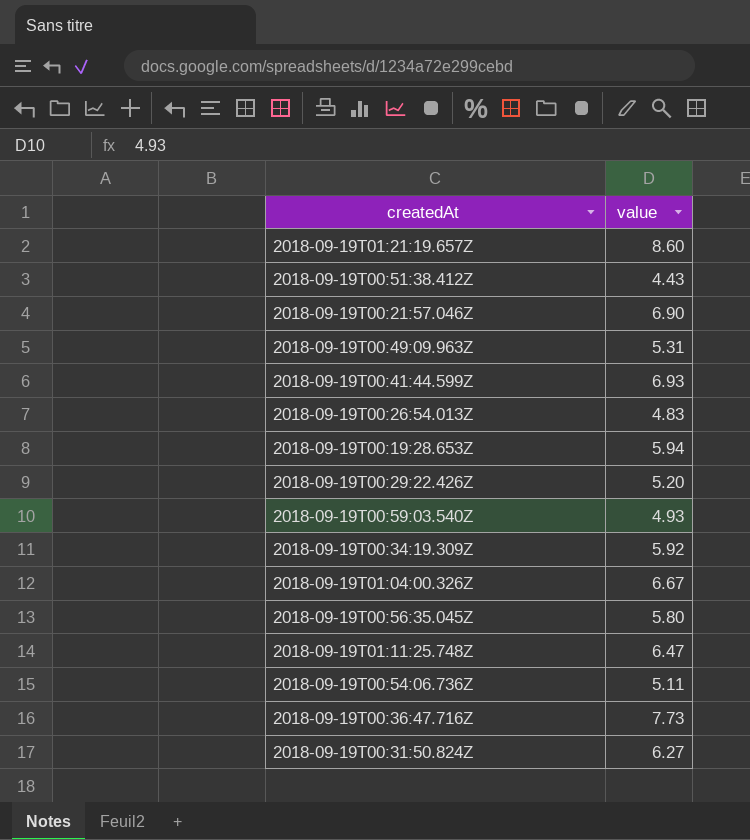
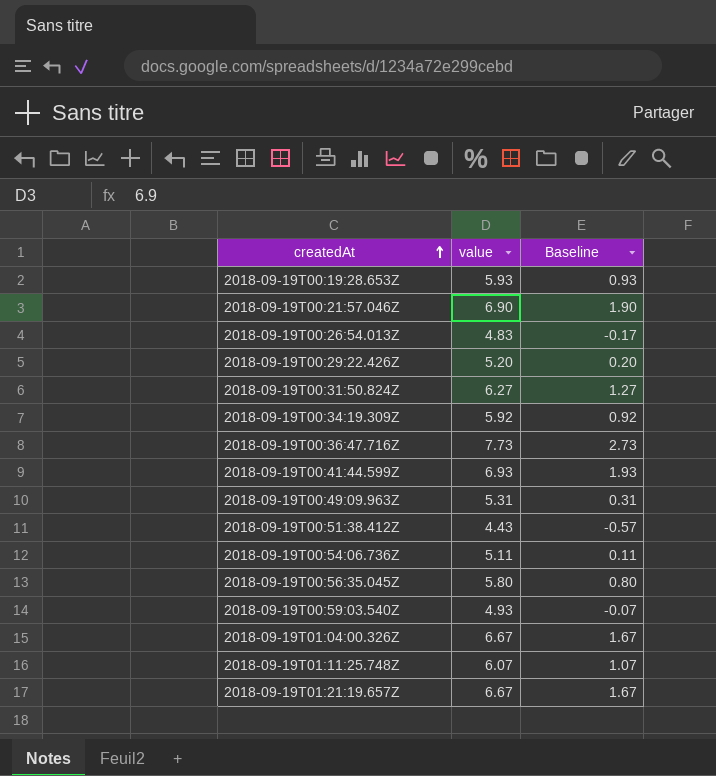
row order: none -> createdAt ascending
column Baseline | formula: none -> [value] - 5
2018-09-19T00:19:28.653Z | value: 5.94 -> 5.93
2018-09-19T01:11:25.748Z | value: 6.47 -> 6.07
2018-09-19T01:21:19.657Z | value: 8.60 -> 6.67

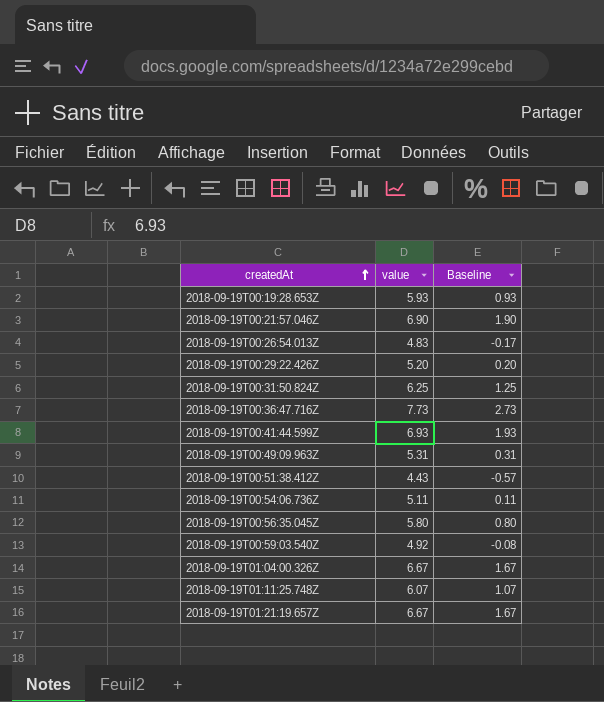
row 2018-09-19T00:34:19.309Z: 5.92 | 0.92 -> none
2018-09-19T00:31:50.824Z | value: 6.27 -> 6.25
2018-09-19T00:31:50.824Z | Baseline: 1.27 -> 1.25
2018-09-19T00:59:03.540Z | value: 4.93 -> 4.92
2018-09-19T00:59:03.540Z | Baseline: -0.07 -> -0.08

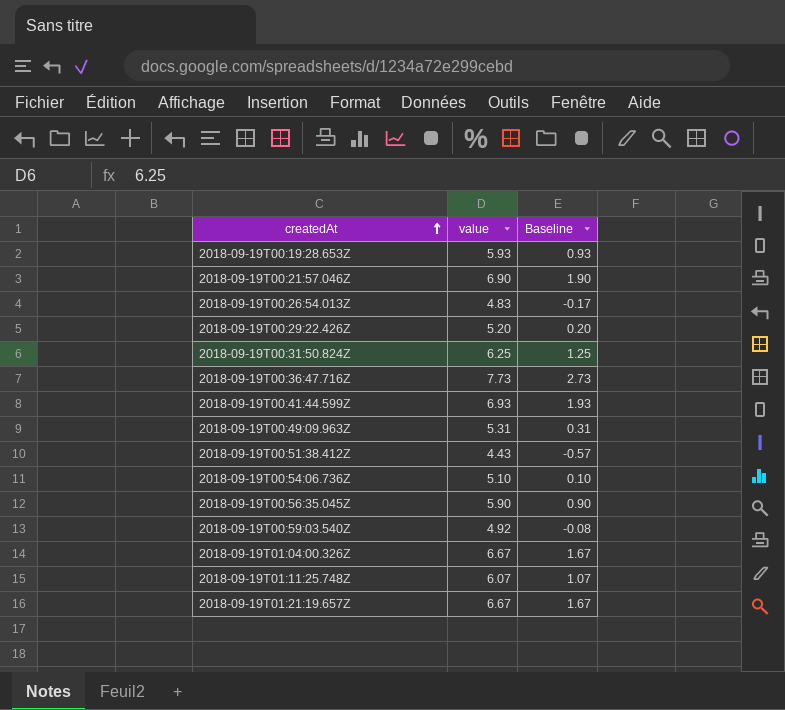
2018-09-19T00:54:06.736Z | value: 5.11 -> 5.10
2018-09-19T00:54:06.736Z | Baseline: 0.11 -> 0.10
2018-09-19T00:56:35.045Z | value: 5.80 -> 5.90
2018-09-19T00:56:35.045Z | Baseline: 0.80 -> 0.90

